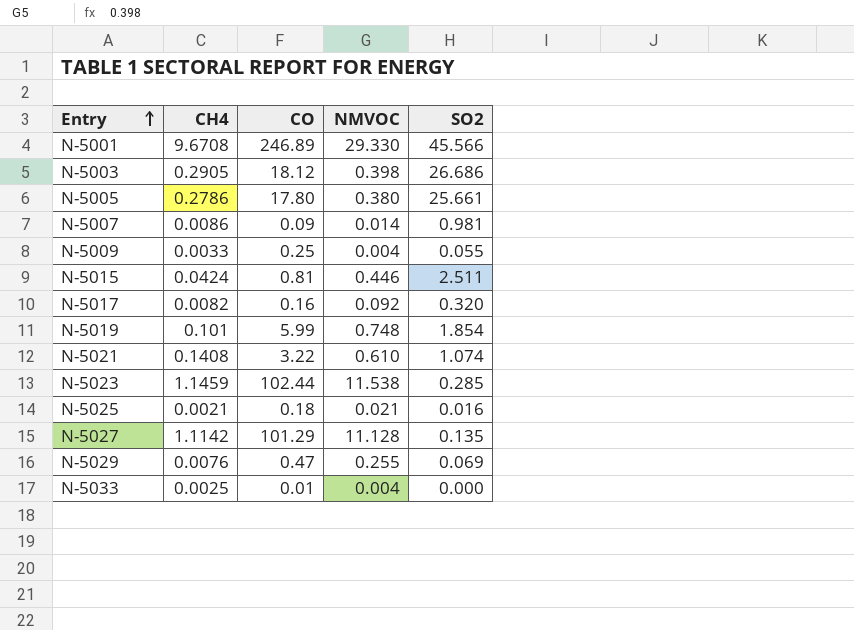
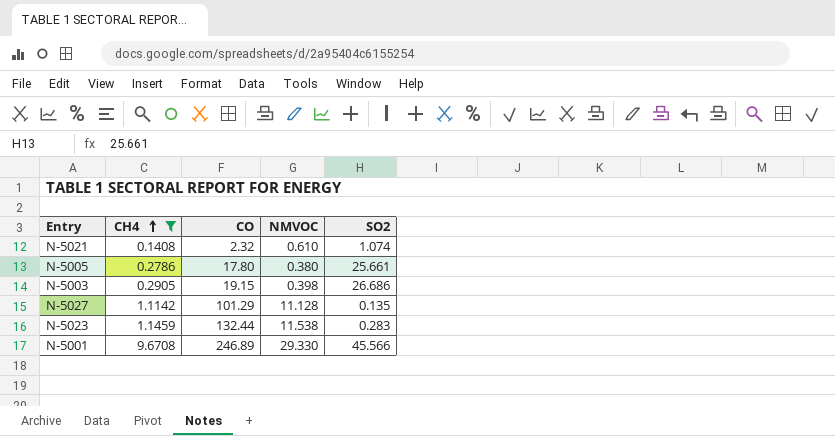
filter: none -> CH4 >= 0.1408
row order: Entry ascending -> CH4 ascending
N-5021 | CO: 3.22 -> 2.32
N-5003 | CO: 18.12 -> 19.15
N-5023 | CO: 102.44 -> 132.44
N-5023 | SO2: 0.285 -> 0.283

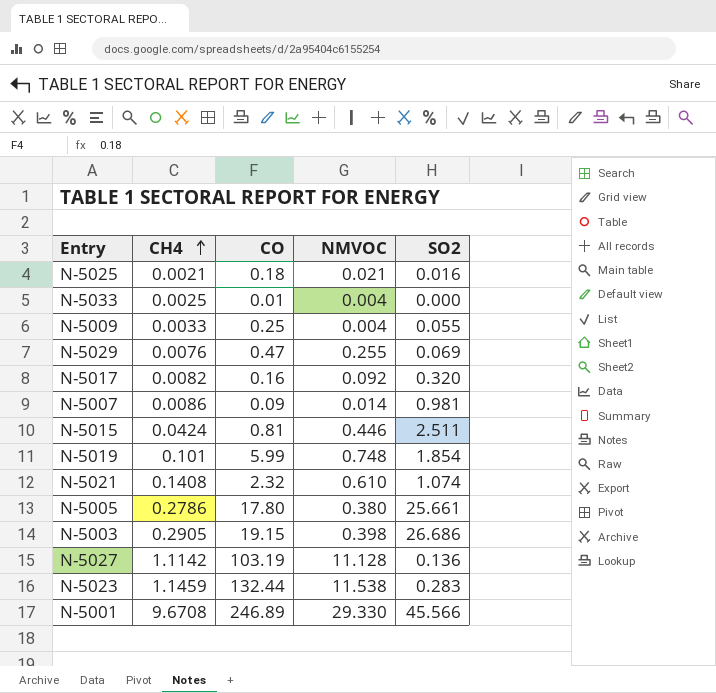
filter: CH4 >= 0.1408 -> none
N-5027 | CO: 101.29 -> 103.19
N-5027 | SO2: 0.135 -> 0.136

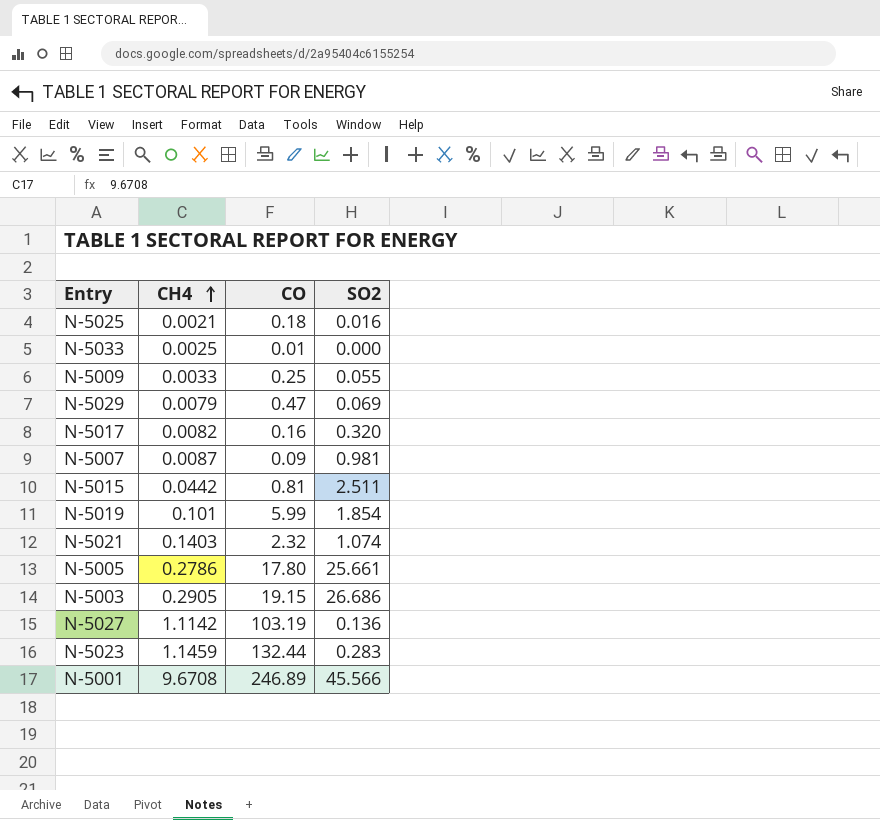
column NMVOC | position: 4 -> none
N-5029 | CH4: 0.0076 -> 0.0079
N-5007 | CH4: 0.0086 -> 0.0087
N-5015 | CH4: 0.0424 -> 0.0442
N-5021 | CH4: 0.1408 -> 0.1403

